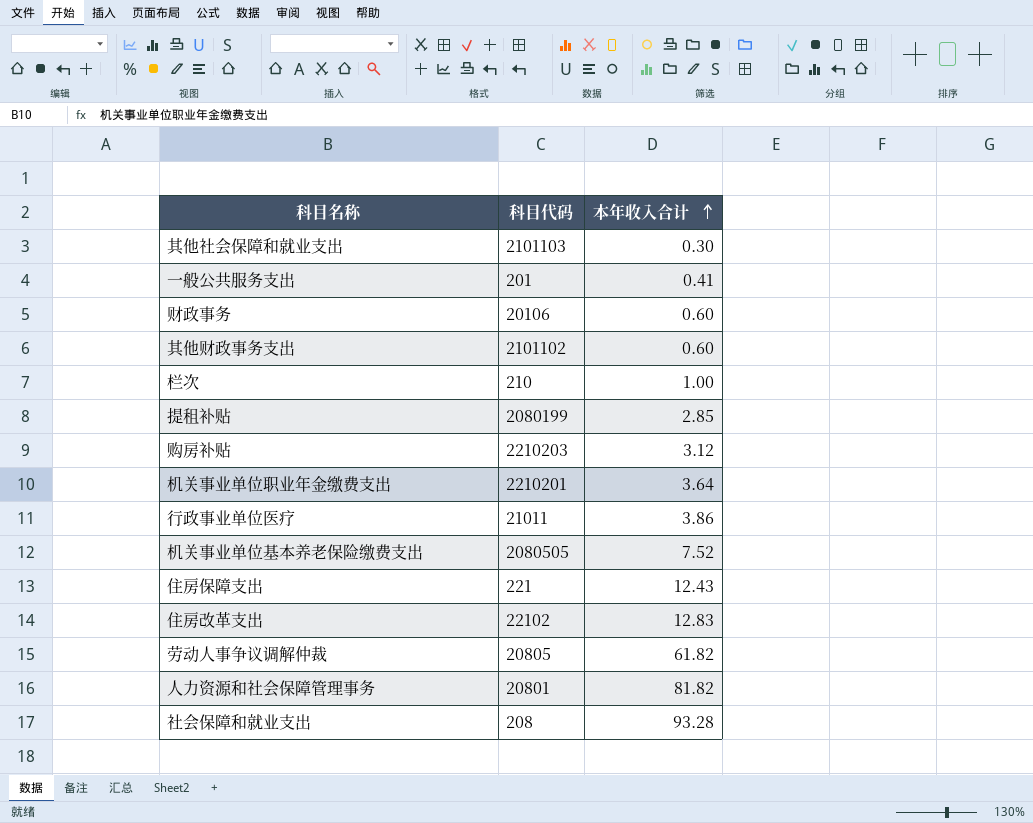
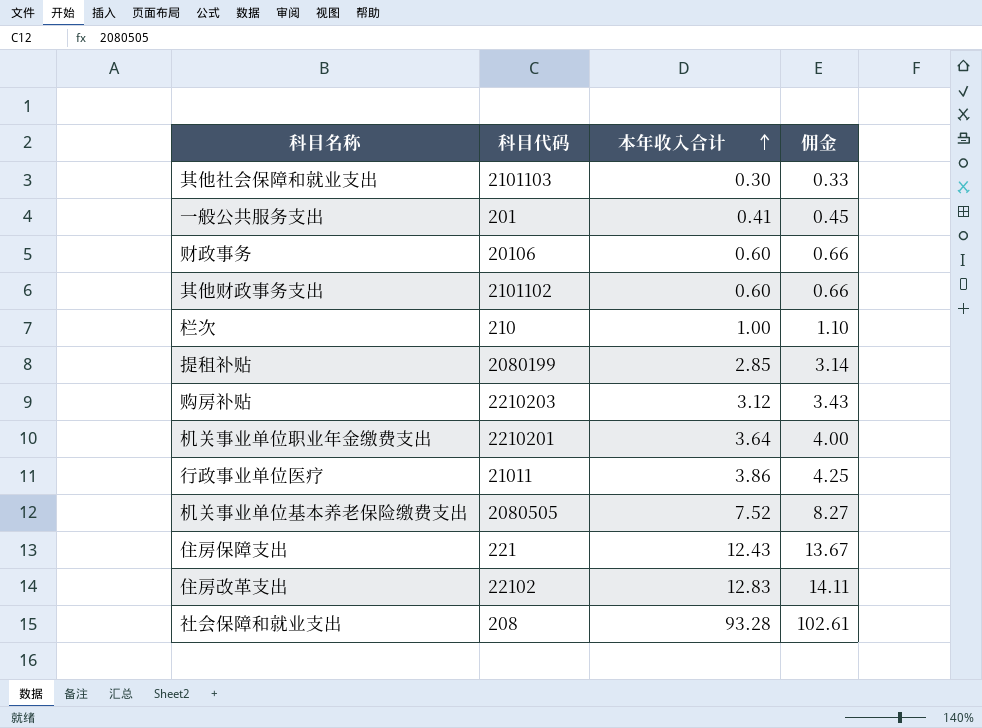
column 佣金 | formula: none -> [本年收入合计] * 1.1
row 劳动人事争议调解仲裁: 20805 | 61.82 -> none
row 人力资源和社会保障管理事务: 20801 | 81.82 -> none

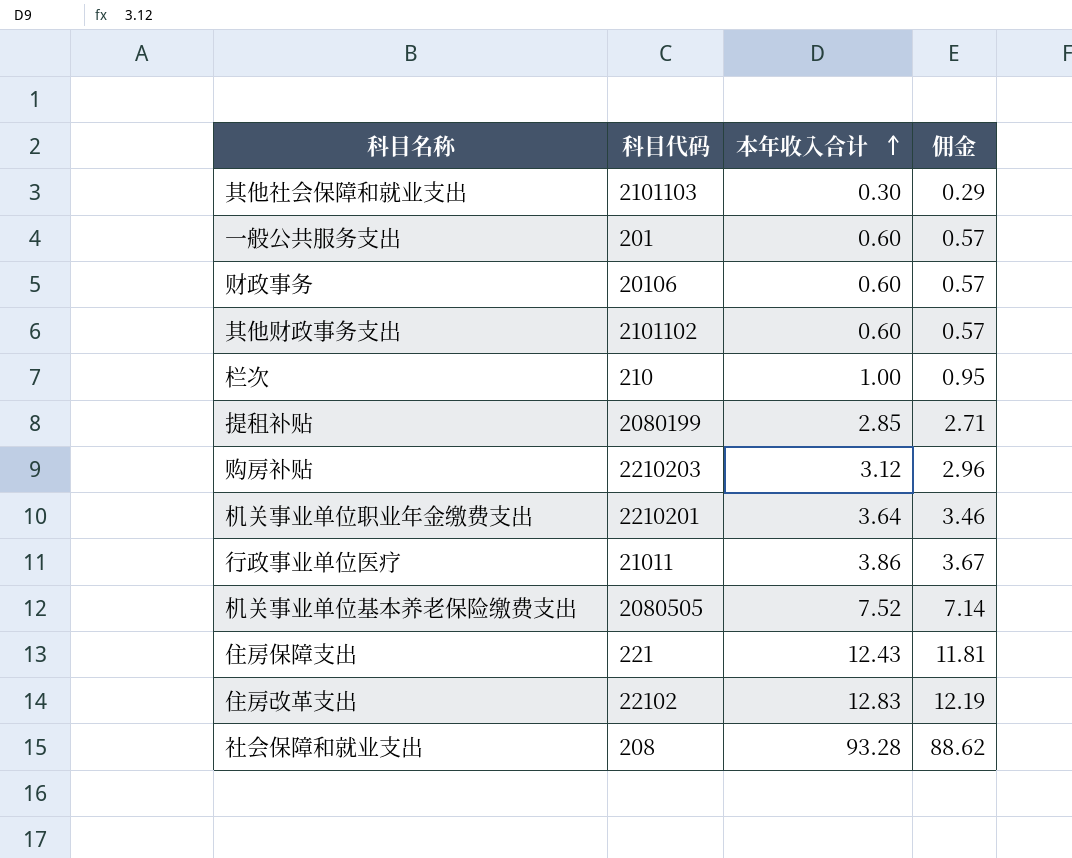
column 佣金 | formula: [本年收入合计] * 1.1 -> [本年收入合计] * 0.95
一般公共服务支出 | 本年收入合计: 0.41 -> 0.60

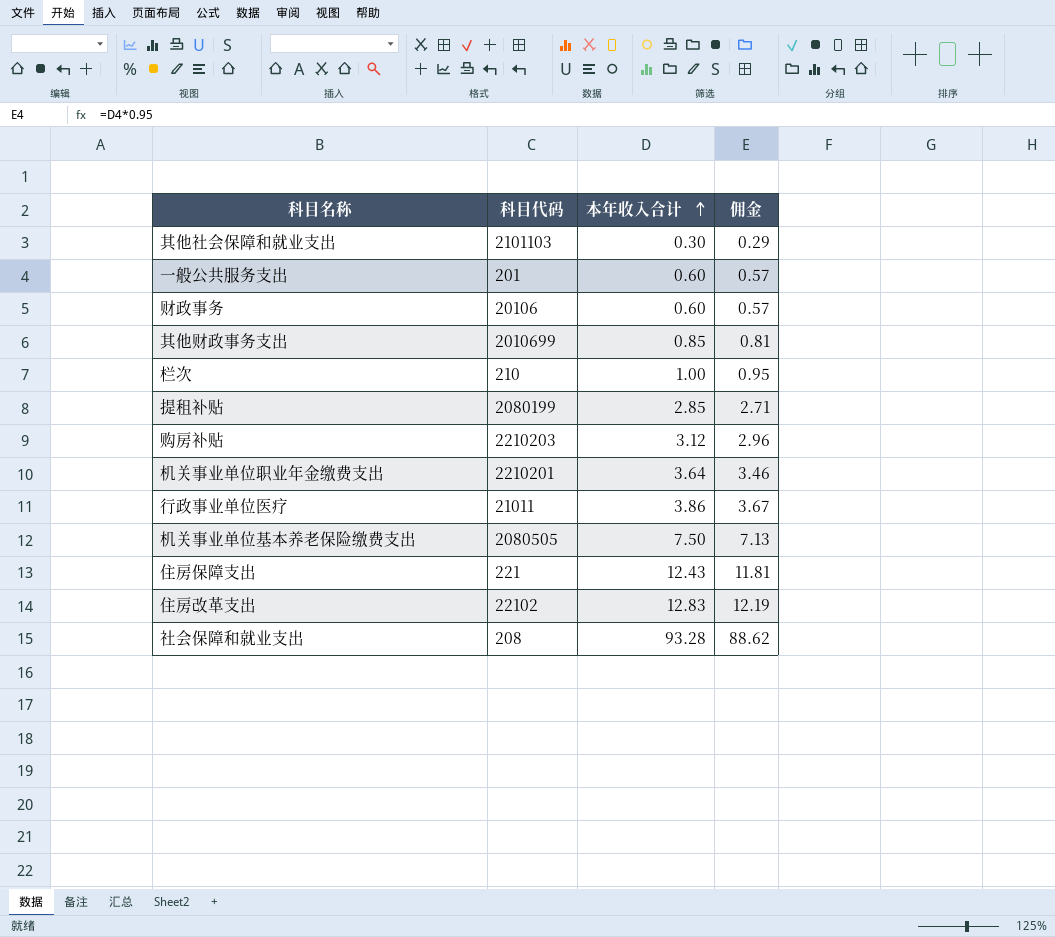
其他财政事务支出 | 科目代码: 2101102 -> 2010699
其他财政事务支出 | 本年收入合计: 0.60 -> 0.85
其他财政事务支出 | 佣金: 0.57 -> 0.81
机关事业单位基本养老保险缴费支出 | 本年收入合计: 7.52 -> 7.50
机关事业单位基本养老保险缴费支出 | 佣金: 7.14 -> 7.13

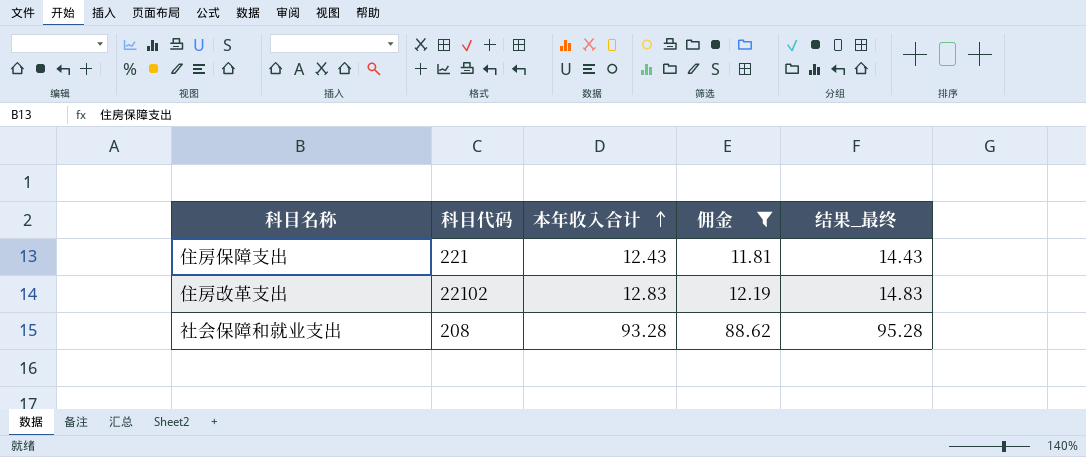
filter: none -> 佣金 >= 11.81
column 结果_最终 | formula: none -> [本年收入合计] + 2

